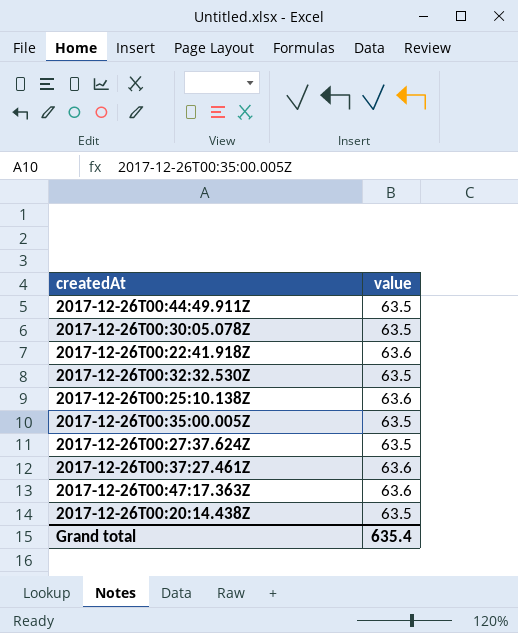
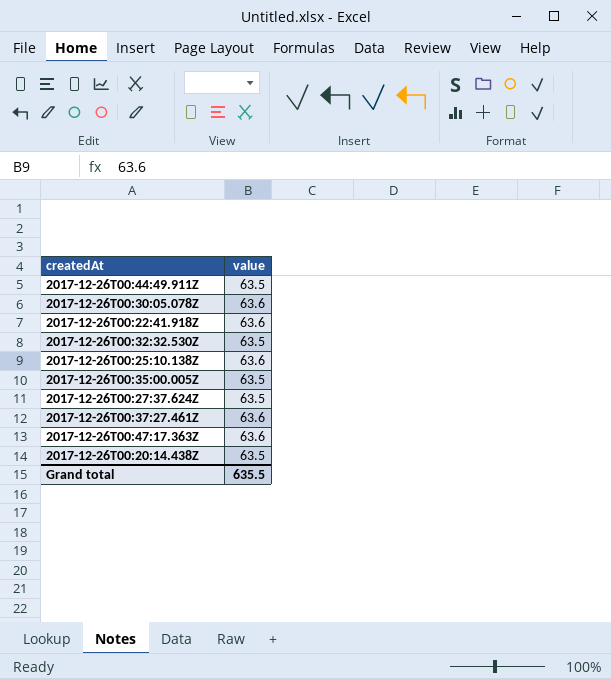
2017-12-26T00:30:05.078Z | value: 63.5 -> 63.6
Grand total | value: 635.4 -> 635.5

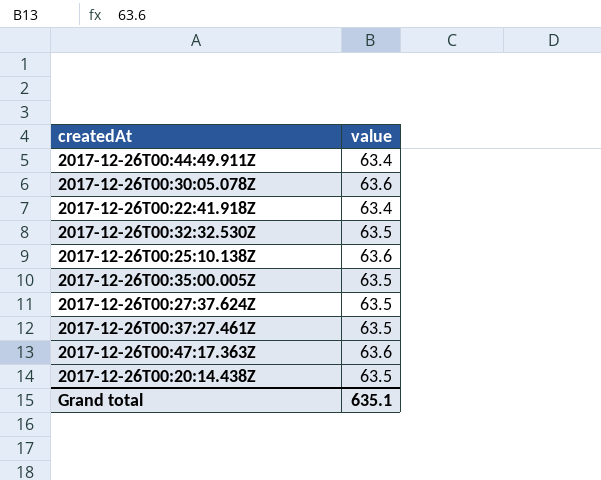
2017-12-26T00:44:49.911Z | value: 63.5 -> 63.4
2017-12-26T00:22:41.918Z | value: 63.6 -> 63.4
2017-12-26T00:37:27.461Z | value: 63.6 -> 63.5
Grand total | value: 635.5 -> 635.1

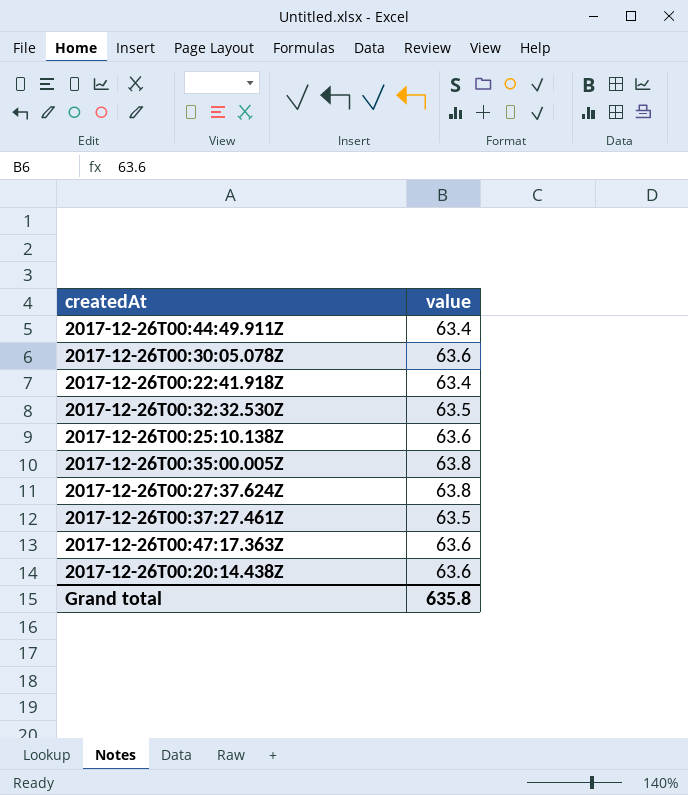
2017-12-26T00:35:00.005Z | value: 63.5 -> 63.8
2017-12-26T00:27:37.624Z | value: 63.5 -> 63.8
2017-12-26T00:20:14.438Z | value: 63.5 -> 63.6
Grand total | value: 635.1 -> 635.8

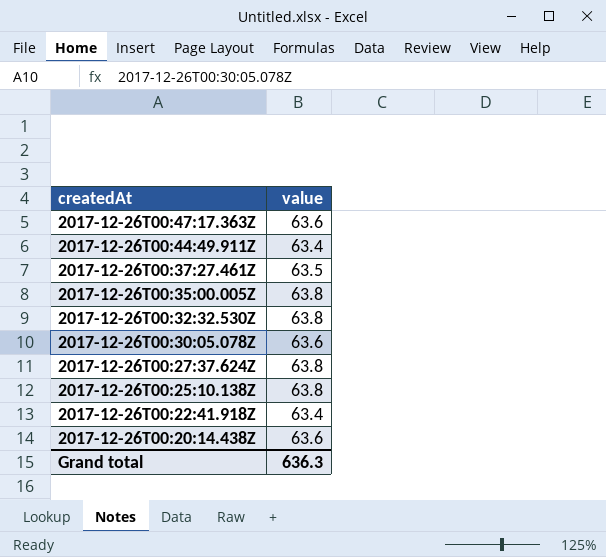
row order: none -> createdAt descending
2017-12-26T00:32:32.530Z | value: 63.5 -> 63.8
2017-12-26T00:25:10.138Z | value: 63.6 -> 63.8
Grand total | value: 635.8 -> 636.3

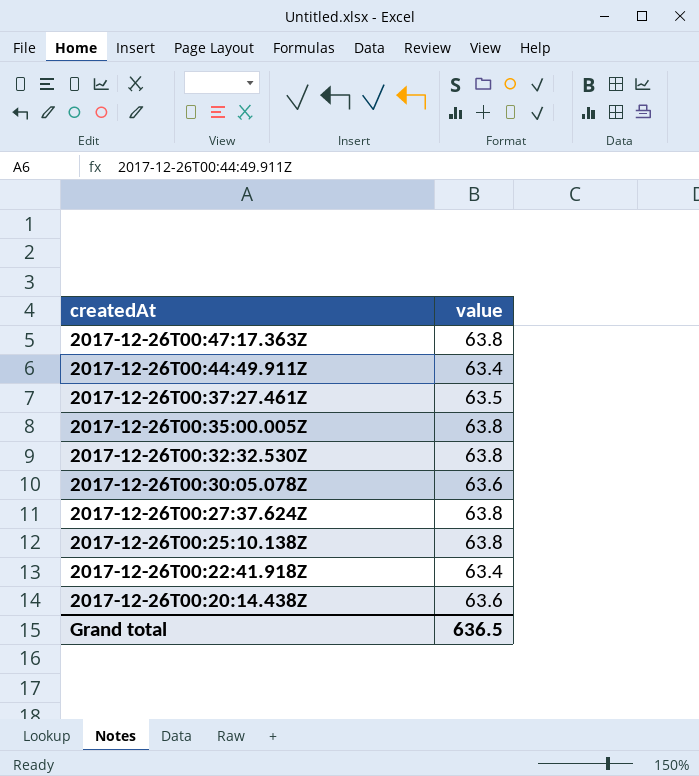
2017-12-26T00:47:17.363Z | value: 63.6 -> 63.8
Grand total | value: 636.3 -> 636.5

